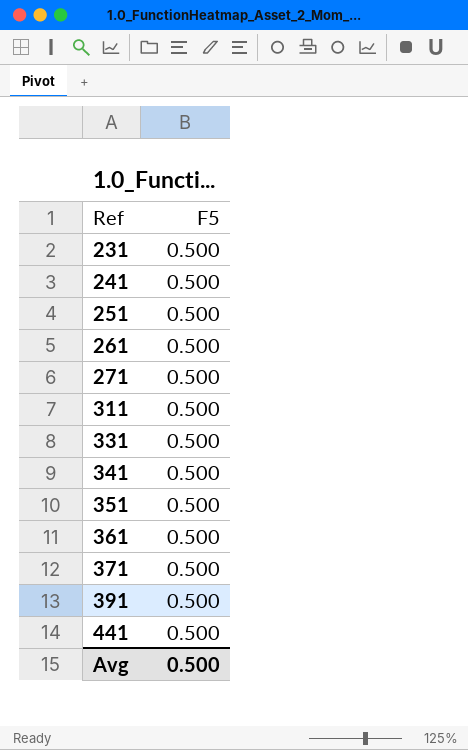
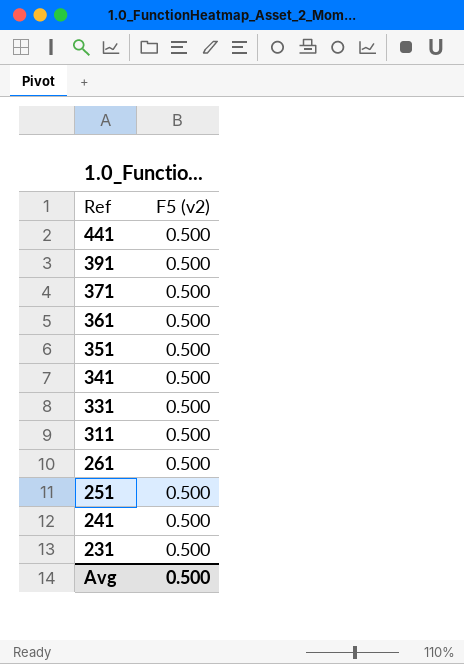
row order: Ref ascending -> Ref descending
column name: F5 -> F5 (v2)
row 271: 0.500 -> none

